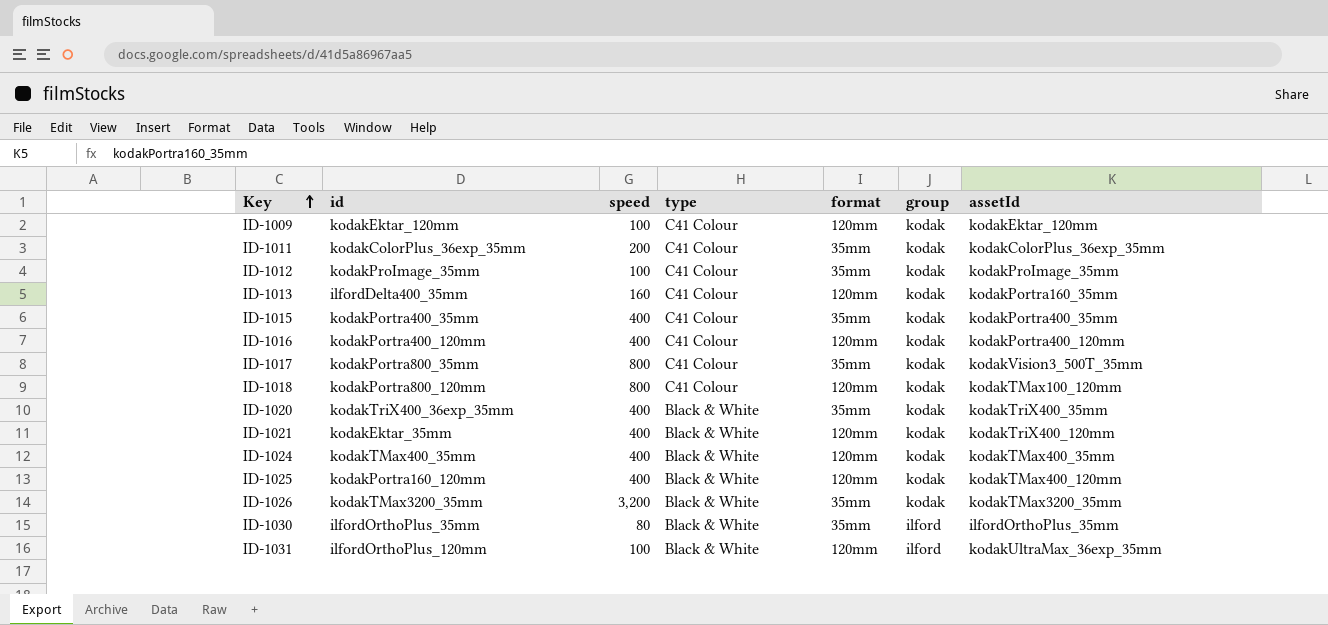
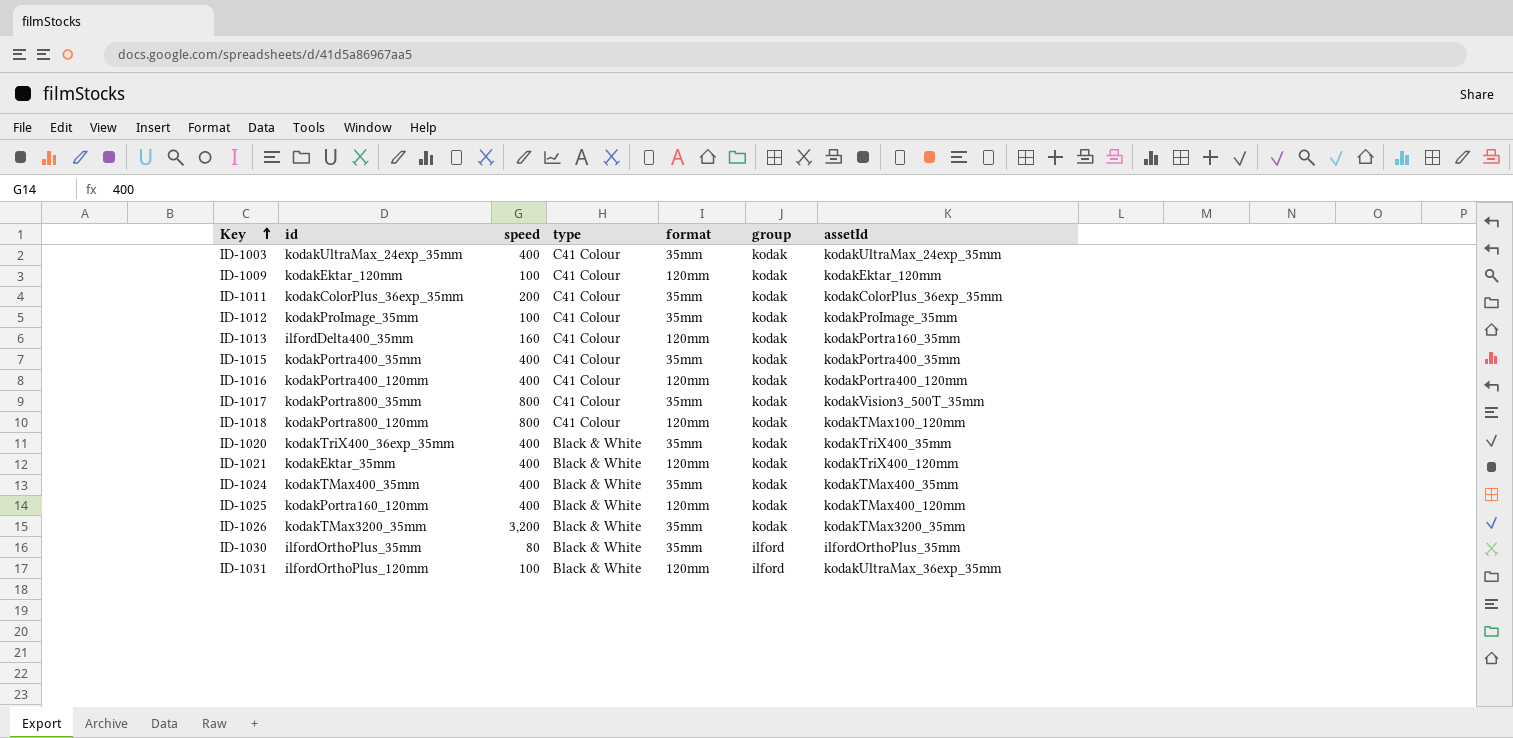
row ID-1003: none -> kodakUltraMax_24exp_35mm | 400 | C41 Colour | 35mm | kodak | kodakUltraMax_24exp_35mm
ID-1024 | format: 120mm -> 35mm

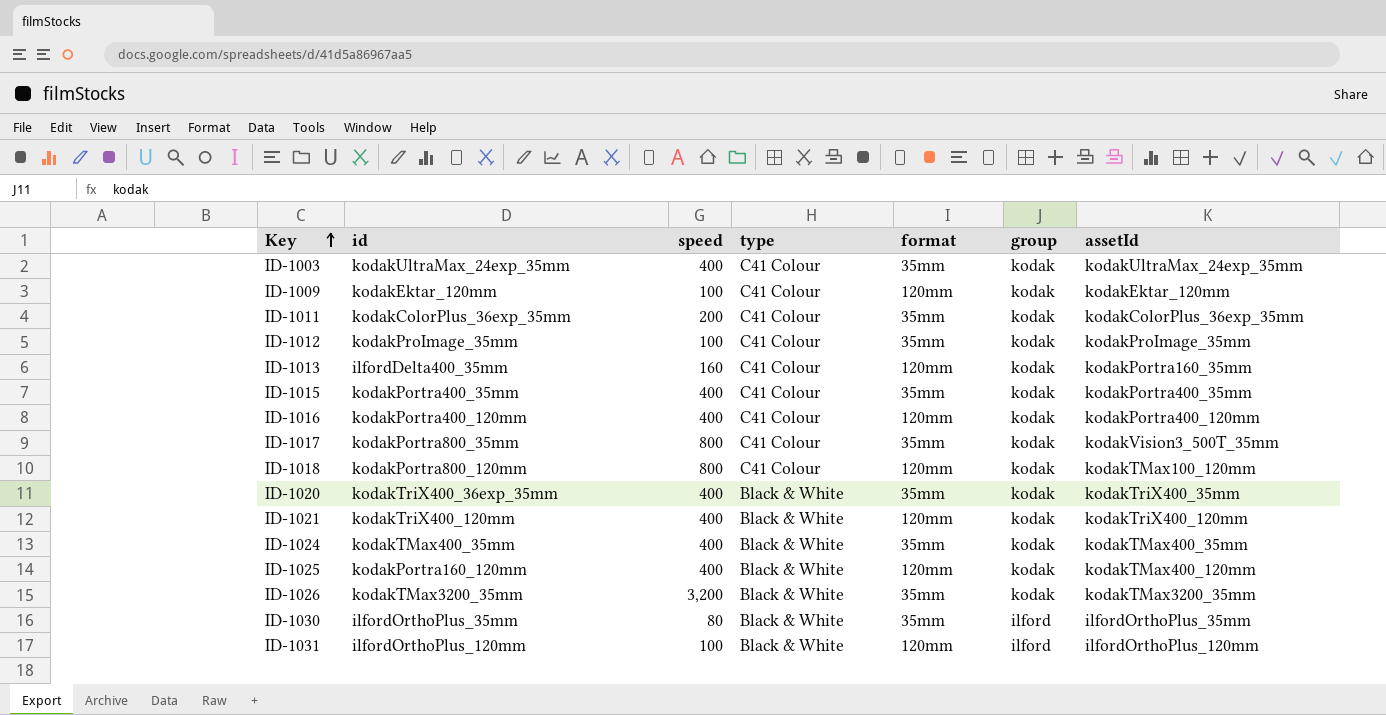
ID-1021 | id: kodakEktar_35mm -> kodakTriX400_120mm
ID-1031 | assetId: kodakUltraMax_36exp_35mm -> ilfordOrthoPlus_120mm

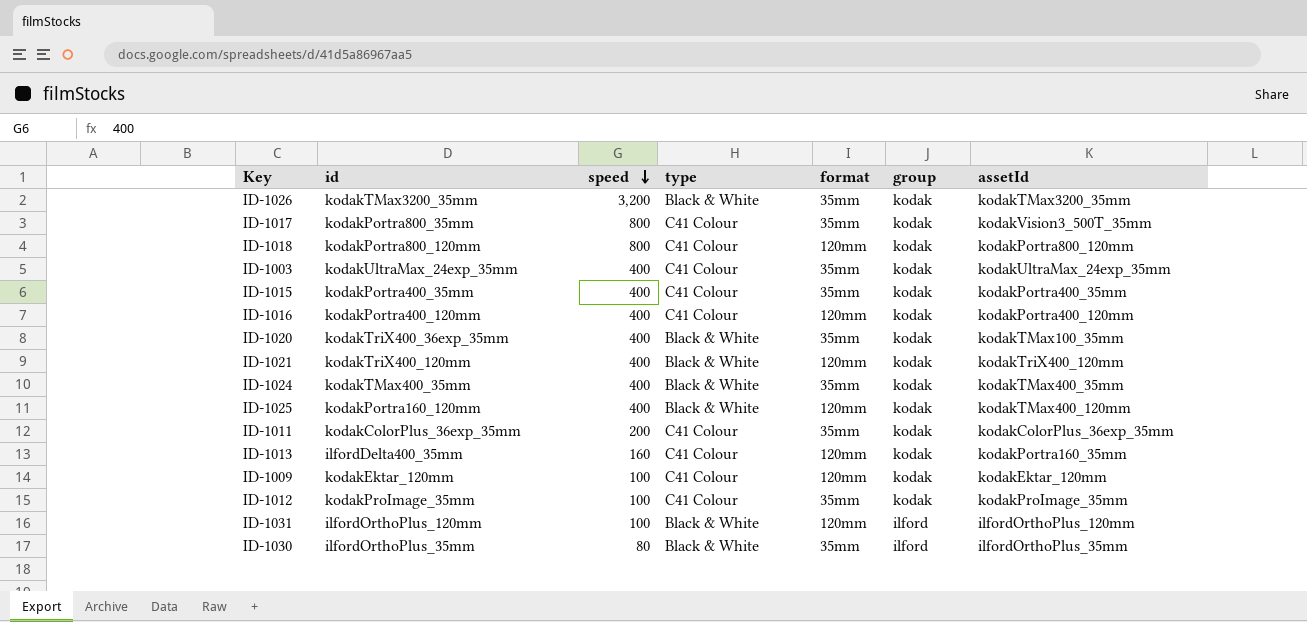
row order: Key ascending -> speed descending
ID-1018 | assetId: kodakTMax100_120mm -> kodakPortra800_120mm
ID-1020 | assetId: kodakTriX400_35mm -> kodakTMax100_35mm

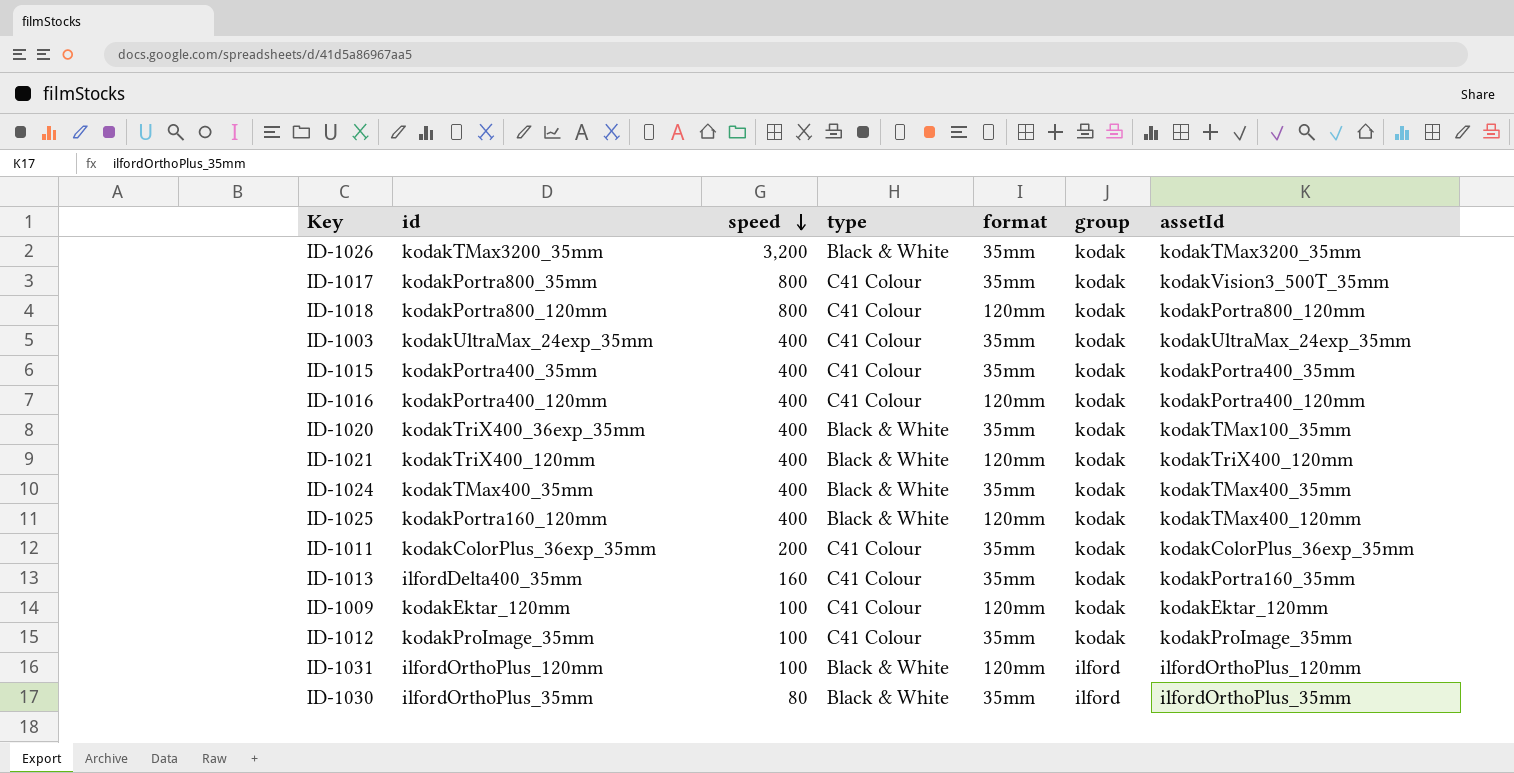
ID-1013 | format: 120mm -> 35mm

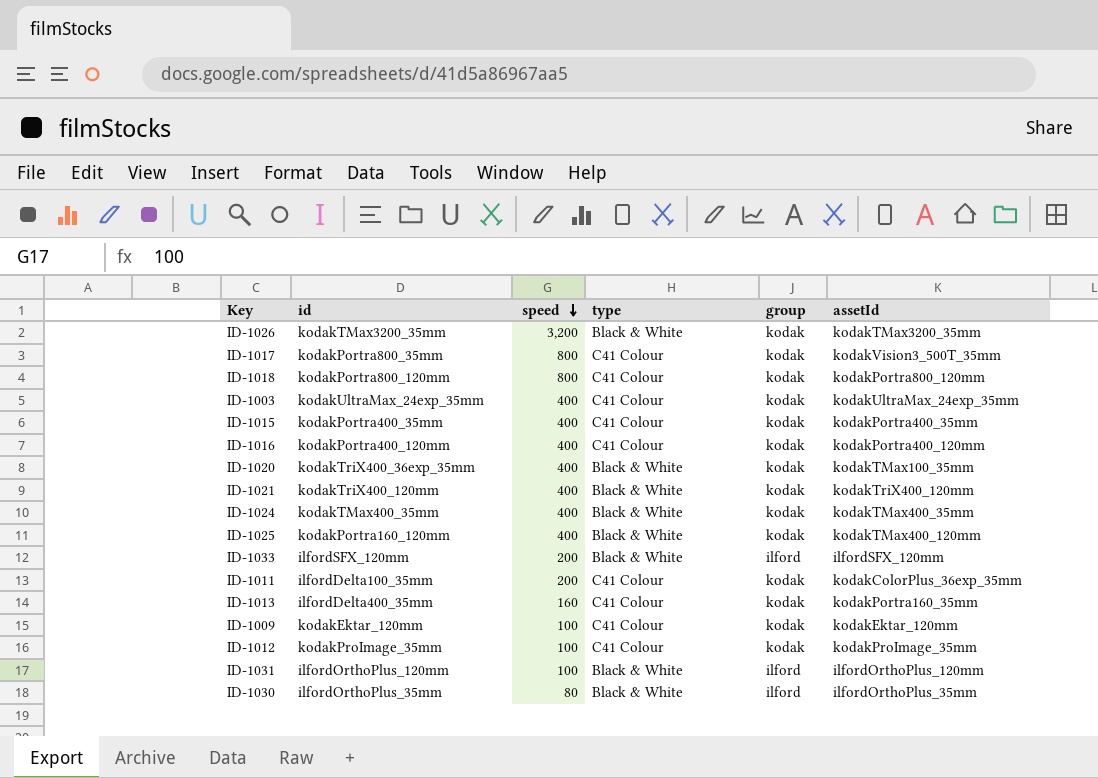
column format | position: 5 -> none
row ID-1033: none -> ilfordSFX_120mm | 200 | Black & White | ilford | ilfordSFX_120mm
ID-1011 | id: kodakColorPlus_36exp_35mm -> ilfordDelta100_35mm

